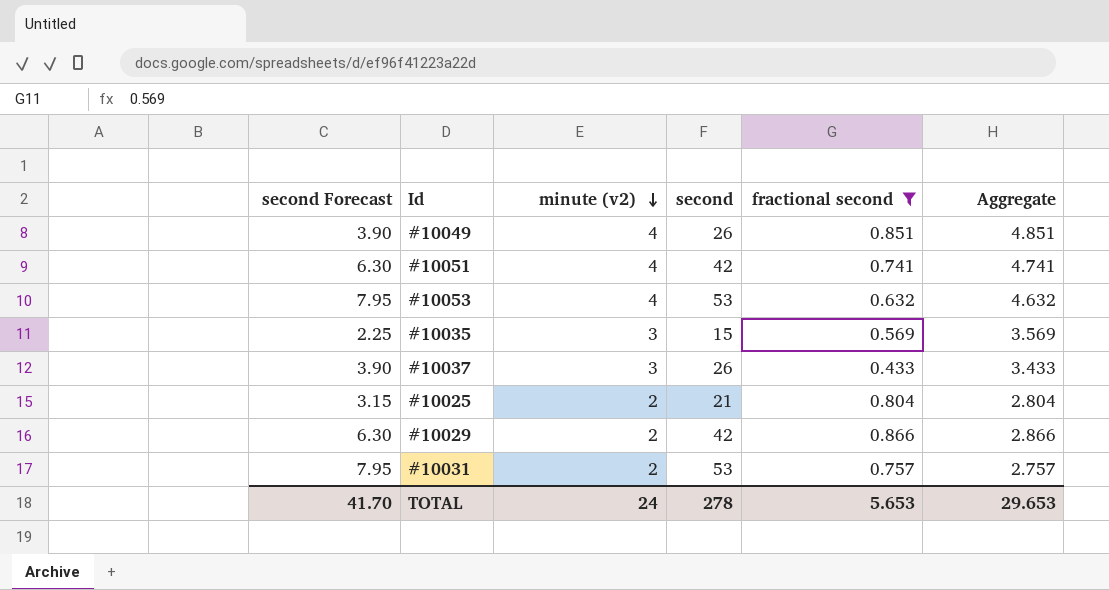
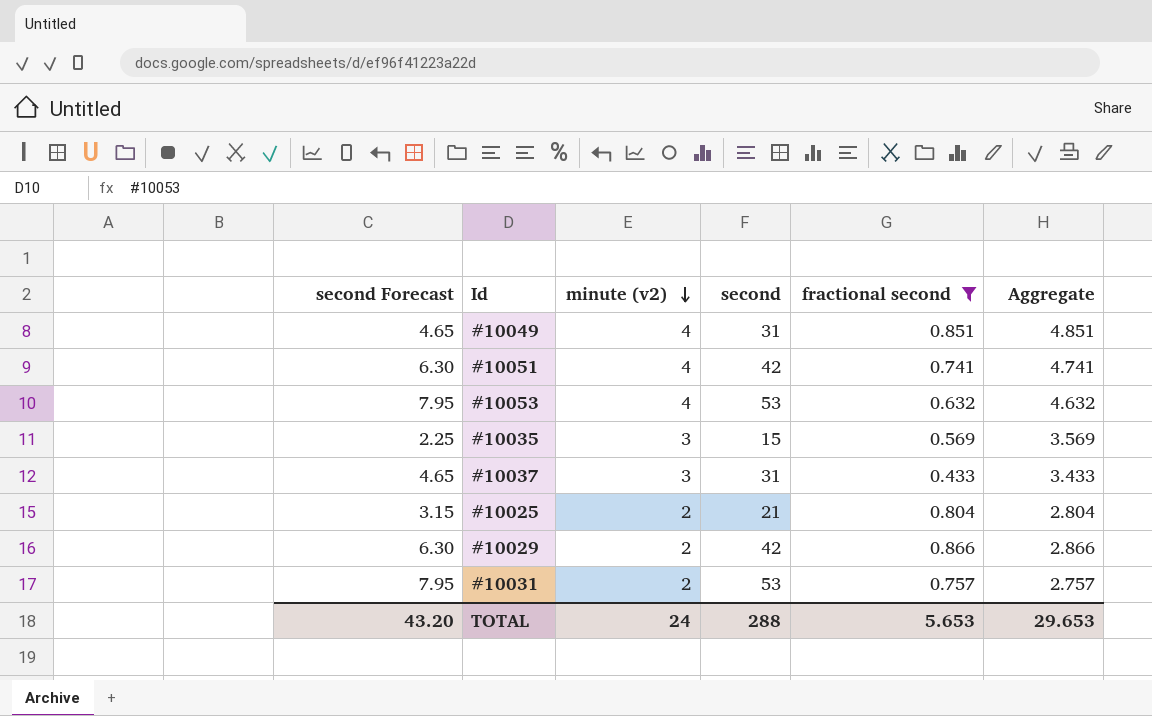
#10049 | second Forecast: 3.90 -> 4.65
#10049 | second: 26 -> 31
#10037 | second Forecast: 3.90 -> 4.65
#10037 | second: 26 -> 31
TOTAL | second Forecast: 41.70 -> 43.20
TOTAL | second: 278 -> 288

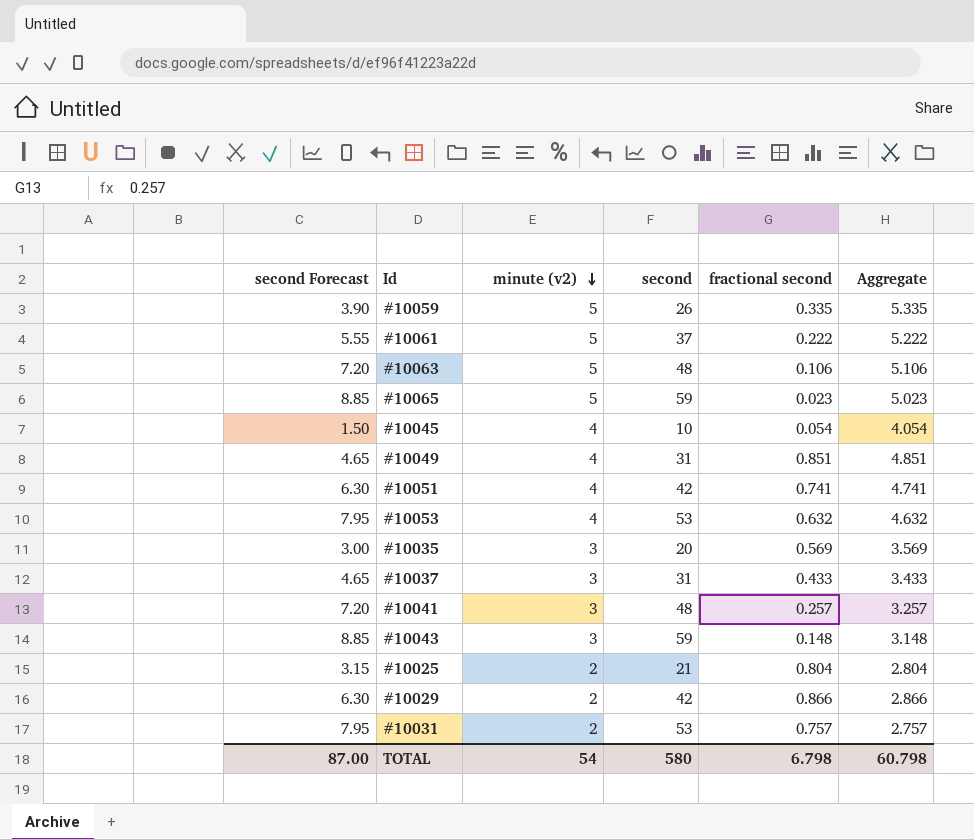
filter: fractional second >= 0.433 -> none
#10035 | second Forecast: 2.25 -> 3.00
#10035 | second: 15 -> 20
TOTAL | second Forecast: 43.20 -> 87.00
TOTAL | minute (v2): 24 -> 54
TOTAL | second: 288 -> 580
TOTAL | fractional second: 5.653 -> 6.798
TOTAL | Aggregate: 29.653 -> 60.798

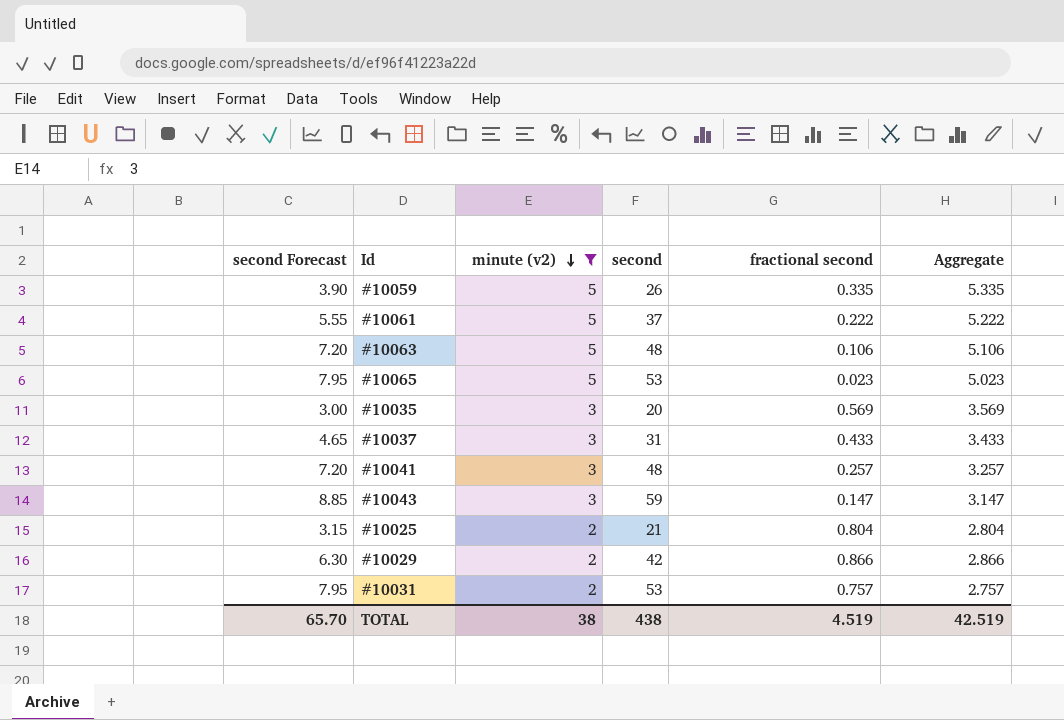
filter: none -> minute (v2) != 4
#10065 | second Forecast: 8.85 -> 7.95
#10065 | second: 59 -> 53
#10043 | fractional second: 0.148 -> 0.147
#10043 | Aggregate: 3.148 -> 3.147
TOTAL | second Forecast: 87.00 -> 65.70
TOTAL | minute (v2): 54 -> 38
TOTAL | second: 580 -> 438
TOTAL | fractional second: 6.798 -> 4.519
TOTAL | Aggregate: 60.798 -> 42.519

